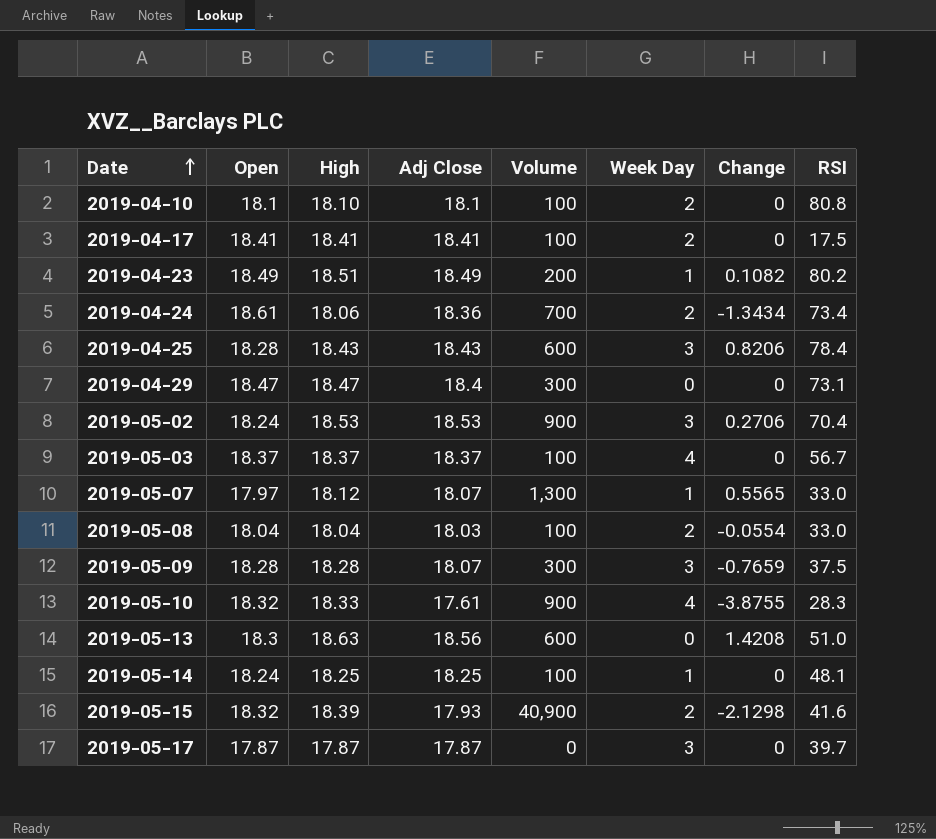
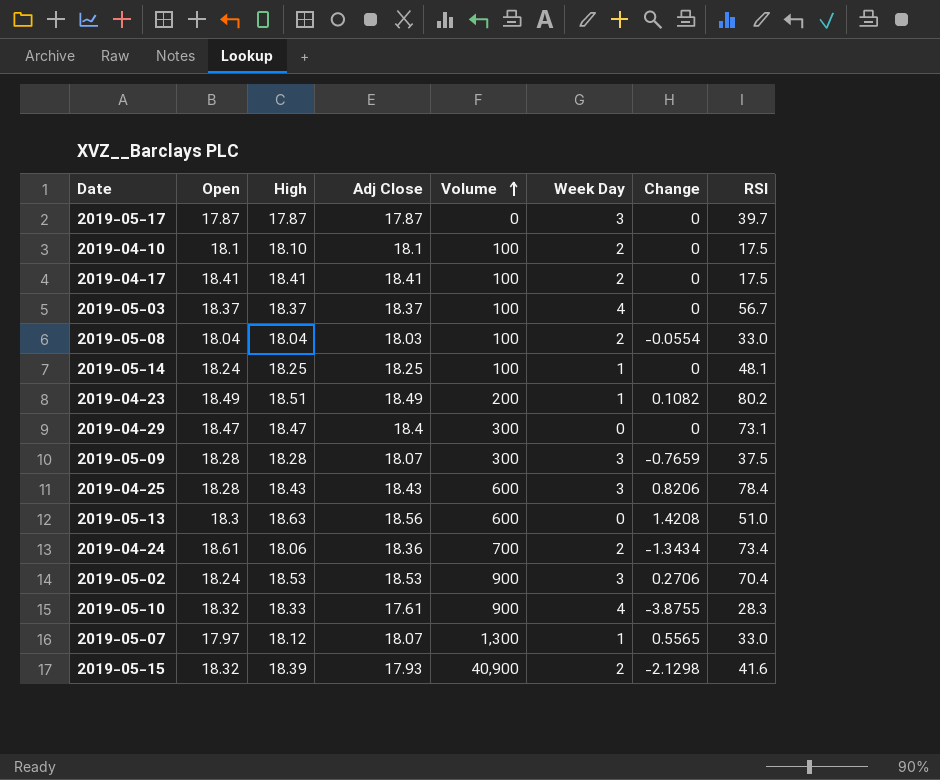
row order: Date ascending -> Volume ascending
2019-04-10 | RSI: 80.8 -> 17.5

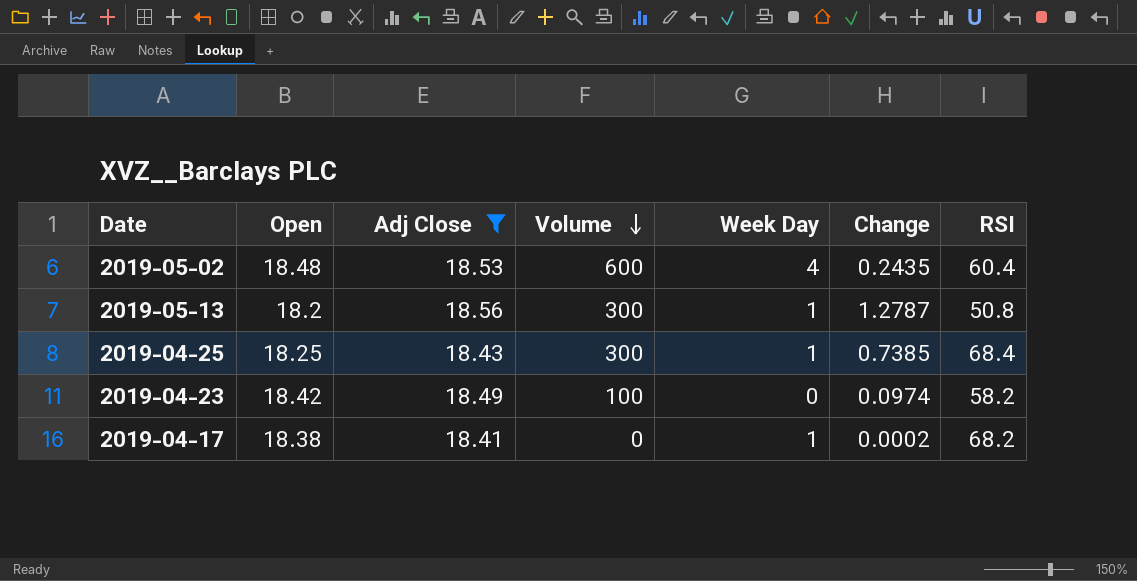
filter: none -> Adj Close >= 18.41
row order: Volume ascending -> Volume descending
column High | position: 3 -> none
2019-05-02 | Open: 18.24 -> 18.48
2019-05-02 | Volume: 900 -> 600
2019-05-02 | Week Day: 3 -> 4
2019-05-02 | Change: 0.2706 -> 0.2435
2019-05-02 | RSI: 70.4 -> 60.4
2019-05-13 | Open: 18.3 -> 18.2
2019-05-13 | Volume: 600 -> 300
2019-05-13 | Week Day: 0 -> 1
2019-05-13 | Change: 1.4208 -> 1.2787
2019-05-13 | RSI: 51.0 -> 50.8
2019-04-25 | Open: 18.28 -> 18.25
2019-04-25 | Volume: 600 -> 300
2019-04-25 | Week Day: 3 -> 1
2019-04-25 | Change: 0.8206 -> 0.7385
2019-04-25 | RSI: 78.4 -> 68.4
2019-04-23 | Open: 18.49 -> 18.42
2019-04-23 | Volume: 200 -> 100
2019-04-23 | Week Day: 1 -> 0
2019-04-23 | Change: 0.1082 -> 0.0974
2019-04-23 | RSI: 80.2 -> 58.2
2019-04-17 | Open: 18.41 -> 18.38
2019-04-17 | Volume: 100 -> 0
2019-04-17 | Week Day: 2 -> 1
2019-04-17 | Change: 0 -> 0.0002
2019-04-17 | RSI: 17.5 -> 68.2

